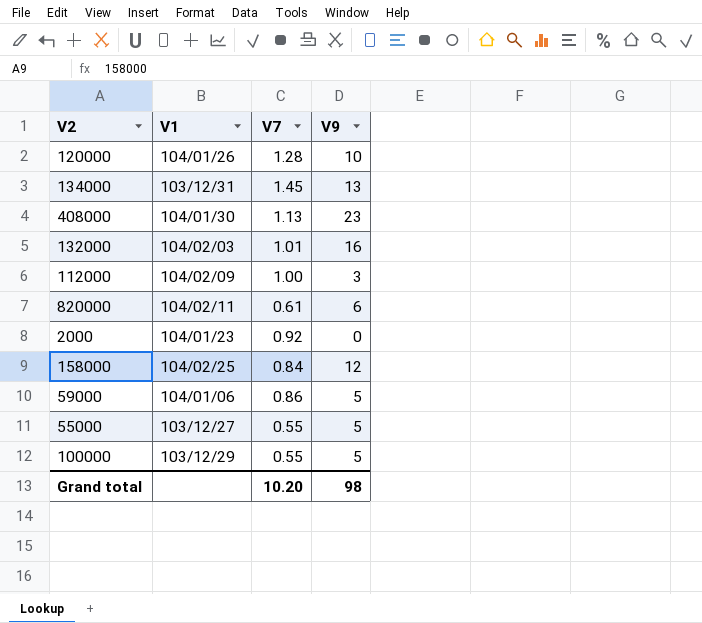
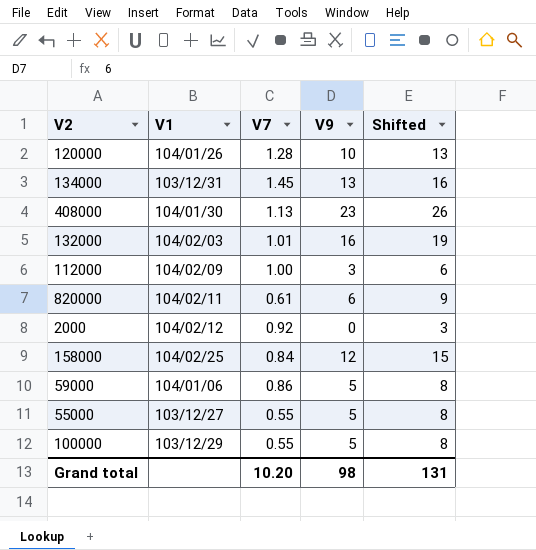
column Shifted | formula: none -> [V9] + 3
2000 | V1: 104/01/23 -> 104/02/12

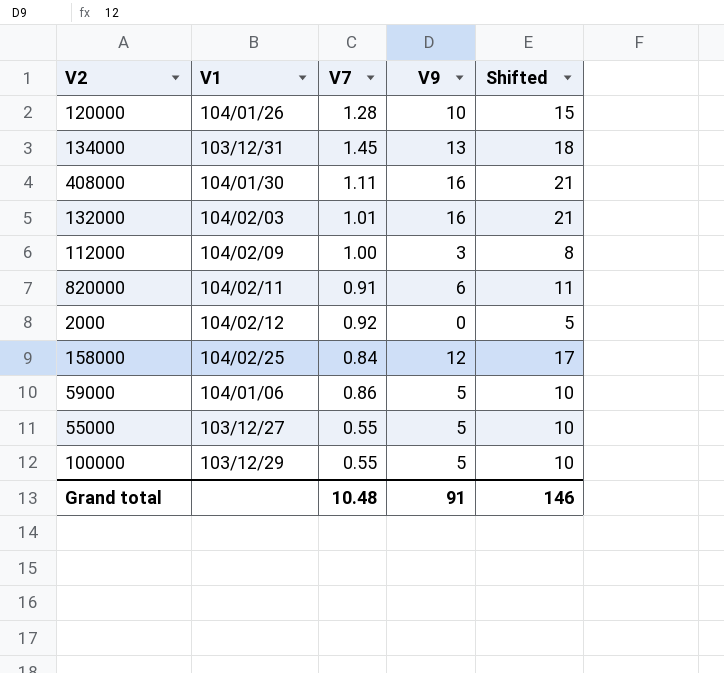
column Shifted | formula: [V9] + 3 -> [V9] + 5
408000 | V7: 1.13 -> 1.11
408000 | V9: 23 -> 16
820000 | V7: 0.61 -> 0.91
Grand total | V7: 10.20 -> 10.48
Grand total | V9: 98 -> 91
Grand total | Shifted: 131 -> 146

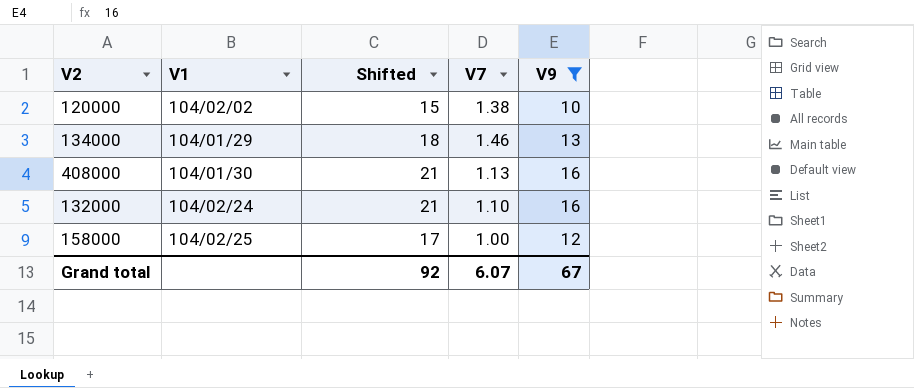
filter: none -> V9 >= 10
column Shifted | position: 5 -> 3
120000 | V1: 104/01/26 -> 104/02/02
120000 | V7: 1.28 -> 1.38
134000 | V1: 103/12/31 -> 104/01/29
134000 | V7: 1.45 -> 1.46
408000 | V7: 1.11 -> 1.13
132000 | V1: 104/02/03 -> 104/02/24
132000 | V7: 1.01 -> 1.10
158000 | V7: 0.84 -> 1.00
Grand total | Shifted: 146 -> 92
Grand total | V7: 10.48 -> 6.07
Grand total | V9: 91 -> 67

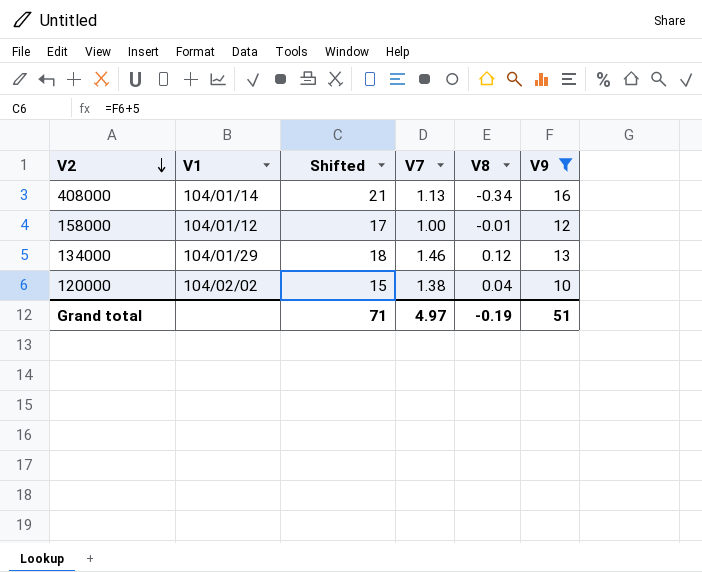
row order: none -> V2 descending
column V8 | position: none -> 5
row 132000: 104/02/24 | 21 | 1.10 | 16 -> none
408000 | V1: 104/01/30 -> 104/01/14
158000 | V1: 104/02/25 -> 104/01/12
Grand total | Shifted: 92 -> 71
Grand total | V7: 6.07 -> 4.97
Grand total | V9: 67 -> 51

